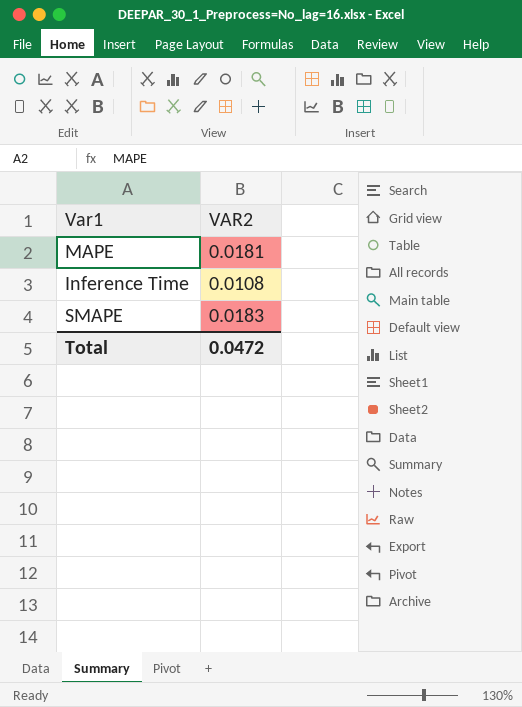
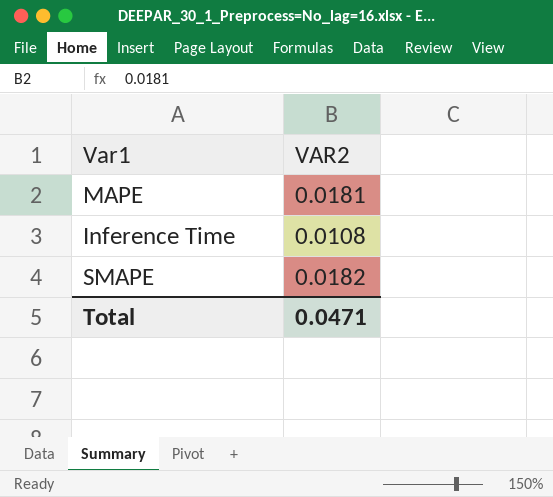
SMAPE | VAR2: 0.0183 -> 0.0182
Total | VAR2: 0.0472 -> 0.0471

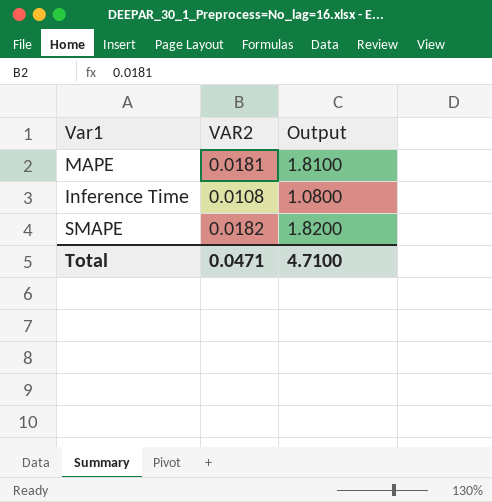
column Output | formula: none -> [VAR2] * 100

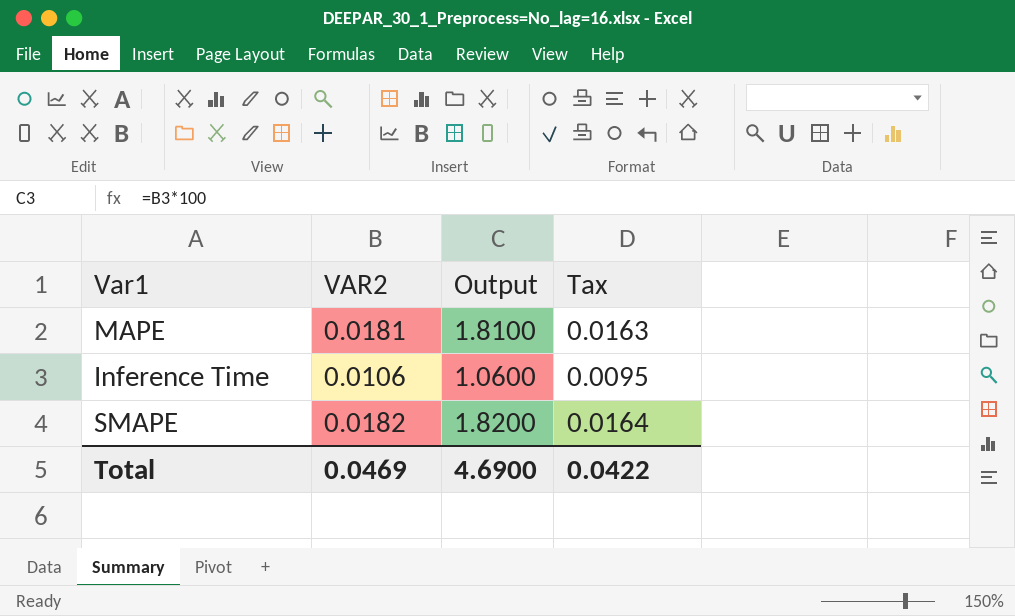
column Tax | formula: none -> [VAR2] * 0.9
Inference Time | VAR2: 0.0108 -> 0.0106
Inference Time | Output: 1.0800 -> 1.0600
Total | VAR2: 0.0471 -> 0.0469
Total | Output: 4.7100 -> 4.6900

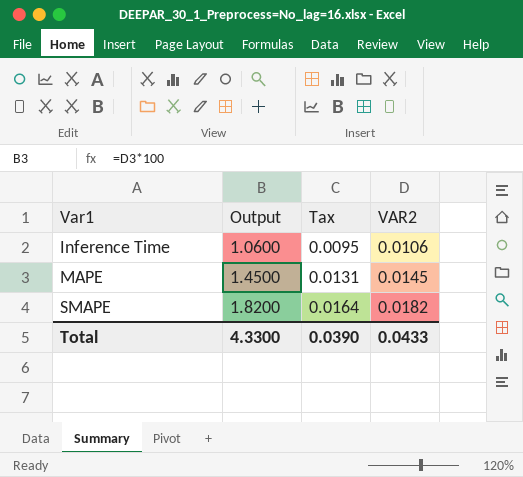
row order: none -> Var1 ascending
column VAR2 | position: 2 -> 4
MAPE | Output: 1.8100 -> 1.4500
MAPE | Tax: 0.0163 -> 0.0131
MAPE | VAR2: 0.0181 -> 0.0145
Total | Output: 4.6900 -> 4.3300
Total | Tax: 0.0422 -> 0.0390
Total | VAR2: 0.0469 -> 0.0433

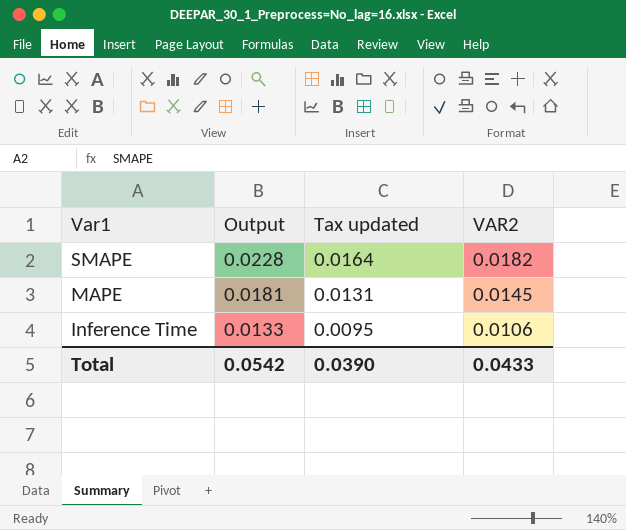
row order: Var1 ascending -> Var1 descending
column Output | formula: [VAR2] * 100 -> [VAR2] * 1.25
column name: Tax -> Tax updated
Total | Output: 4.3300 -> 0.0542

